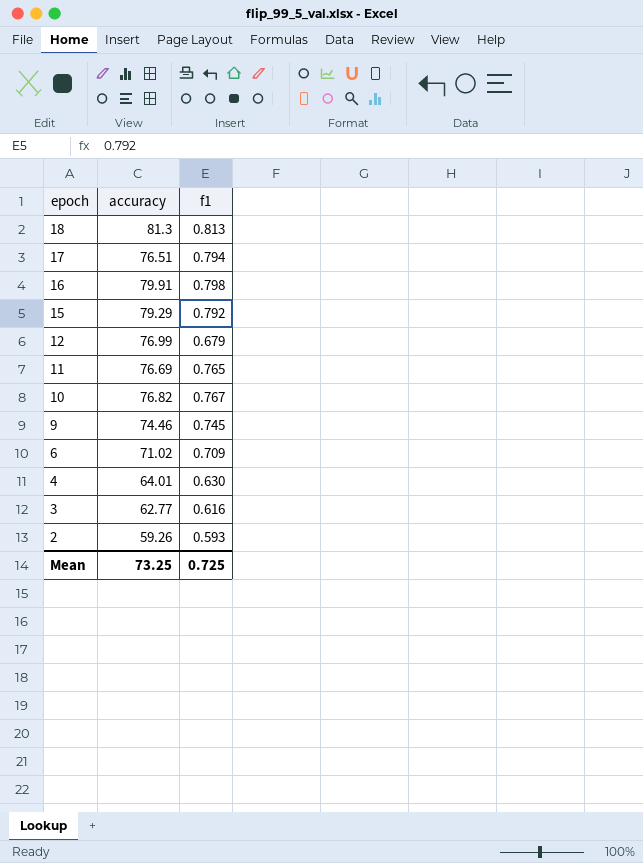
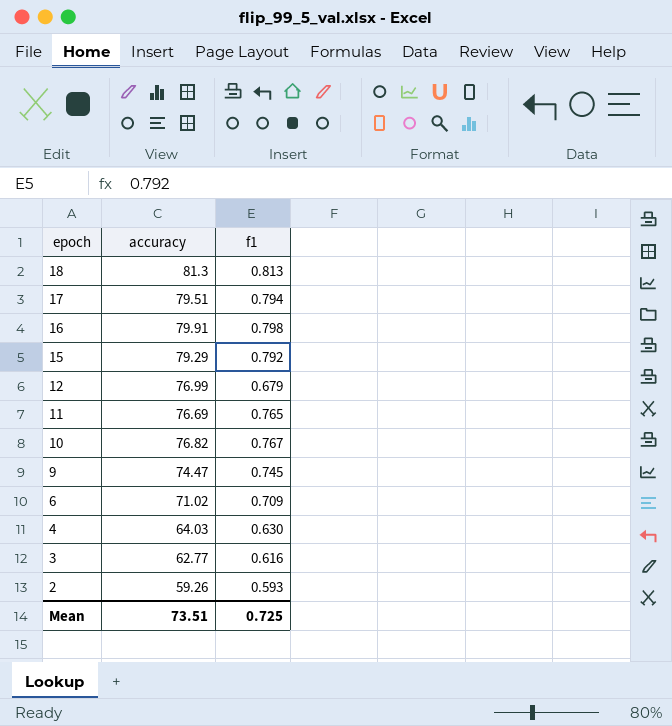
17 | accuracy: 76.51 -> 79.51
9 | accuracy: 74.46 -> 74.47
4 | accuracy: 64.01 -> 64.03
Mean | accuracy: 73.25 -> 73.51

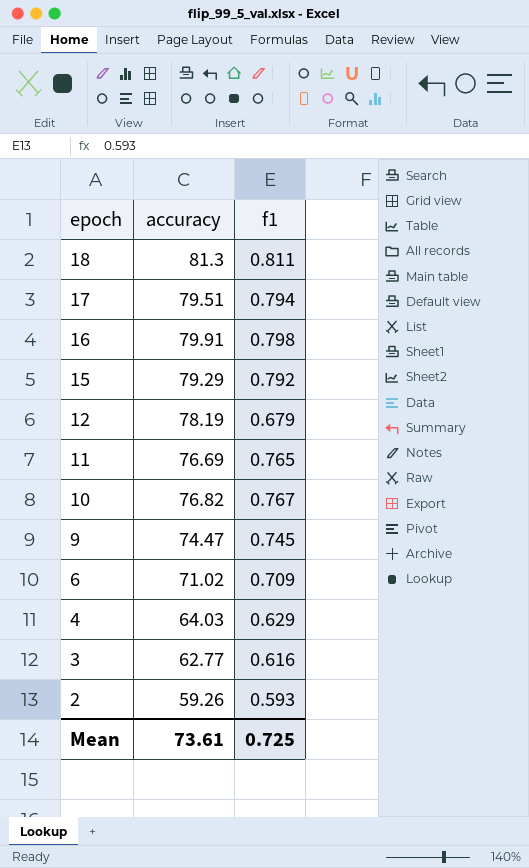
18 | f1: 0.813 -> 0.811
12 | accuracy: 76.99 -> 78.19
4 | f1: 0.630 -> 0.629
Mean | accuracy: 73.51 -> 73.61

